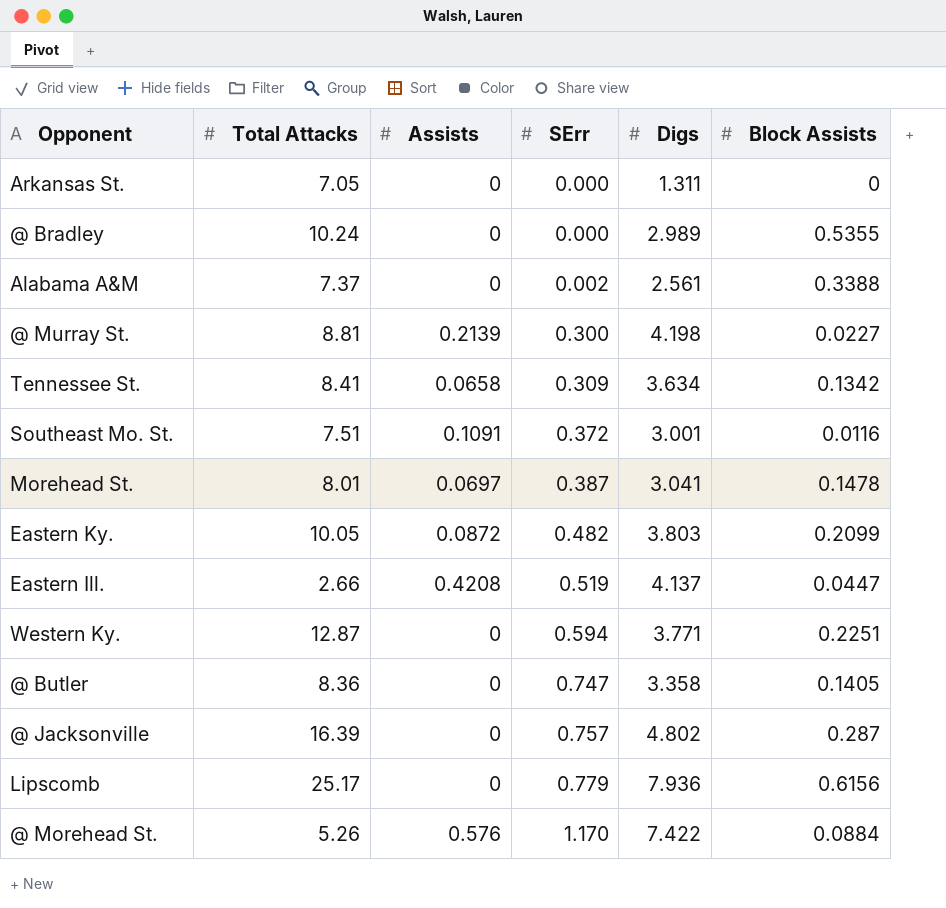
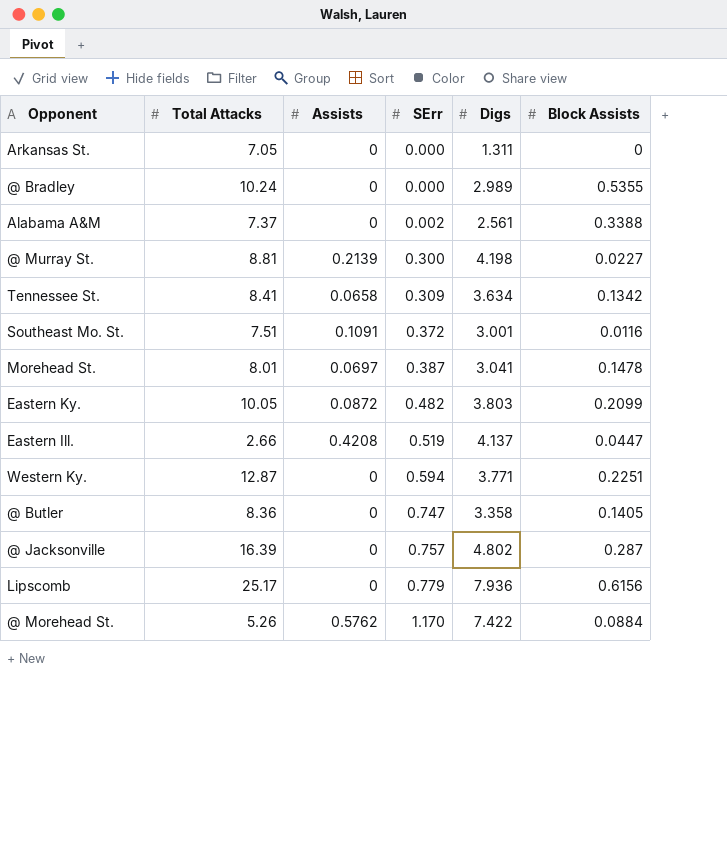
@ Morehead St. | Assists: 0.576 -> 0.5762

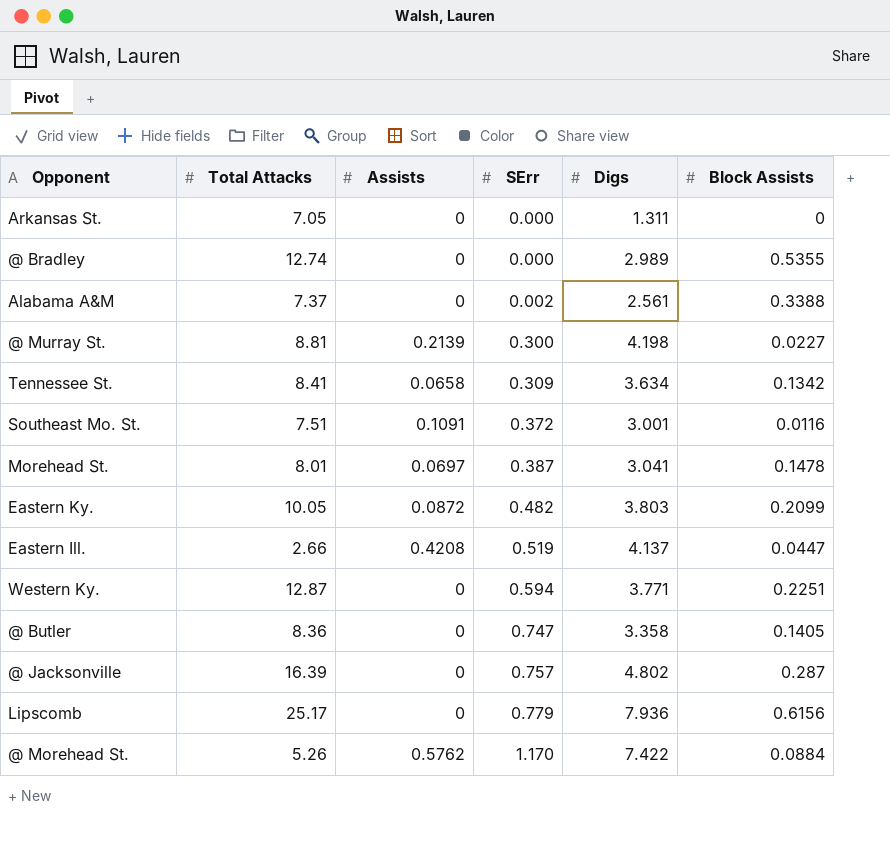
@ Bradley | Total Attacks: 10.24 -> 12.74

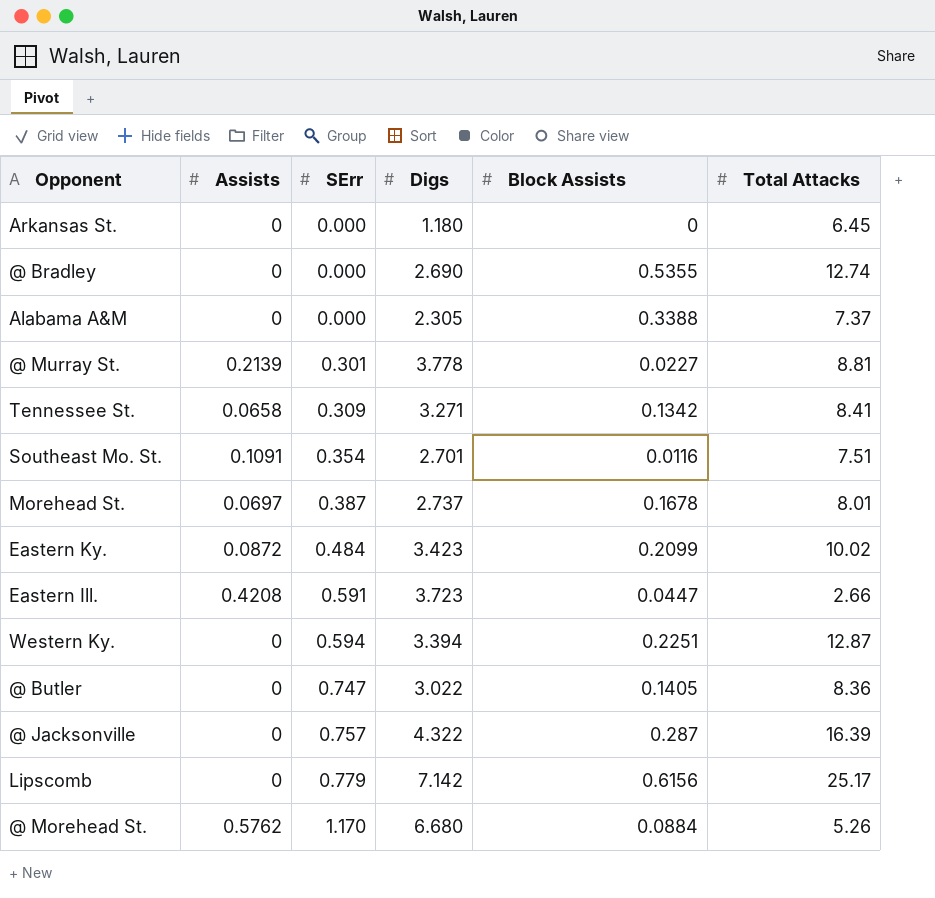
column Total Attacks | position: 2 -> 6
Arkansas St. | Digs: 1.311 -> 1.180
Arkansas St. | Total Attacks: 7.05 -> 6.45
@ Bradley | Digs: 2.989 -> 2.690
Alabama A&M | SErr: 0.002 -> 0.000
Alabama A&M | Digs: 2.561 -> 2.305
@ Murray St. | SErr: 0.300 -> 0.301
@ Murray St. | Digs: 4.198 -> 3.778
Tennessee St. | Digs: 3.634 -> 3.271
Southeast Mo. St. | SErr: 0.372 -> 0.354
Southeast Mo. St. | Digs: 3.001 -> 2.701
Morehead St. | Digs: 3.041 -> 2.737
Morehead St. | Block Assists: 0.1478 -> 0.1678
Eastern Ky. | SErr: 0.482 -> 0.484
Eastern Ky. | Digs: 3.803 -> 3.423
Eastern Ky. | Total Attacks: 10.05 -> 10.02
Eastern Ill. | SErr: 0.519 -> 0.591
Eastern Ill. | Digs: 4.137 -> 3.723
Western Ky. | Digs: 3.771 -> 3.394
@ Butler | Digs: 3.358 -> 3.022
@ Jacksonville | Digs: 4.802 -> 4.322
Lipscomb | Digs: 7.936 -> 7.142
@ Morehead St. | Digs: 7.422 -> 6.680

